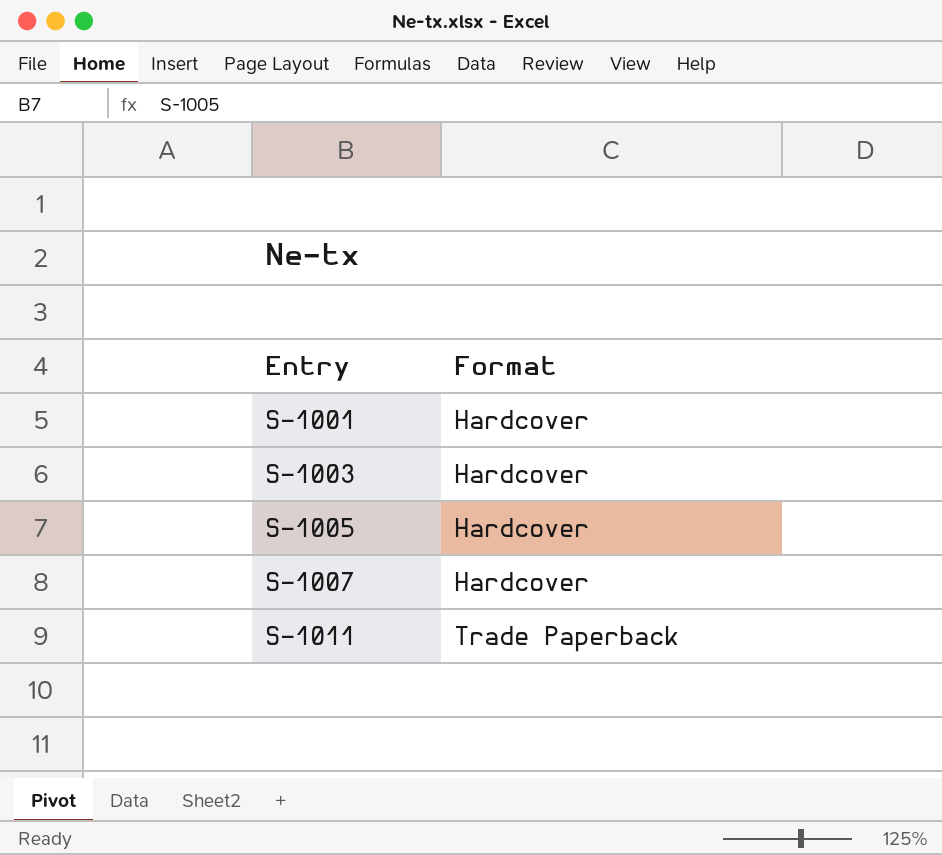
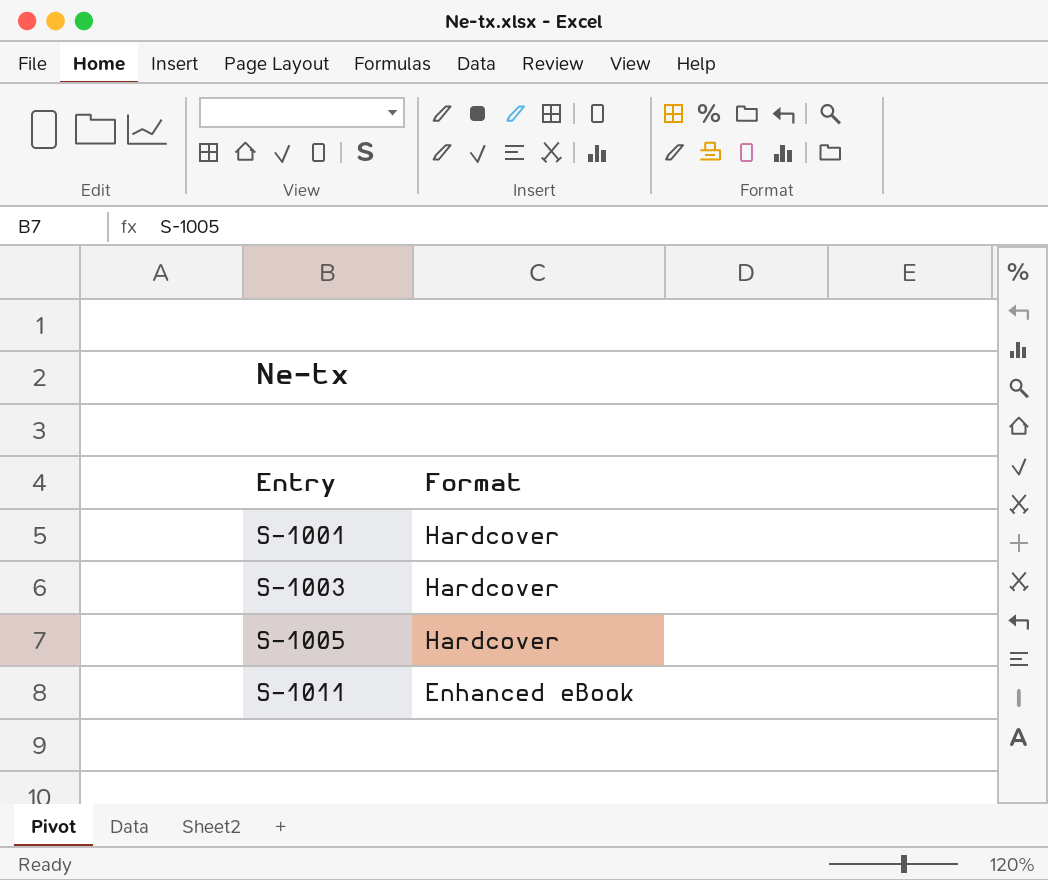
row S-1007: Hardcover -> none
S-1011 | Format: Trade Paperback -> Enhanced eBook

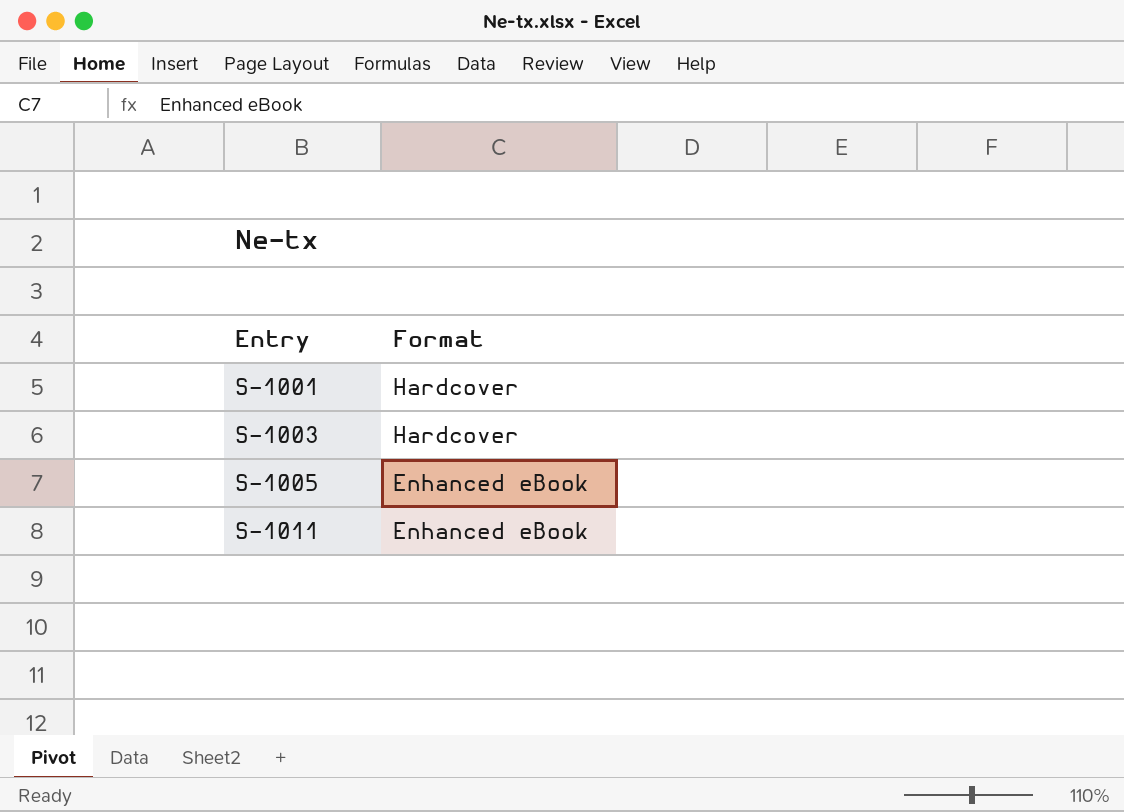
S-1005 | Format: Hardcover -> Enhanced eBook

